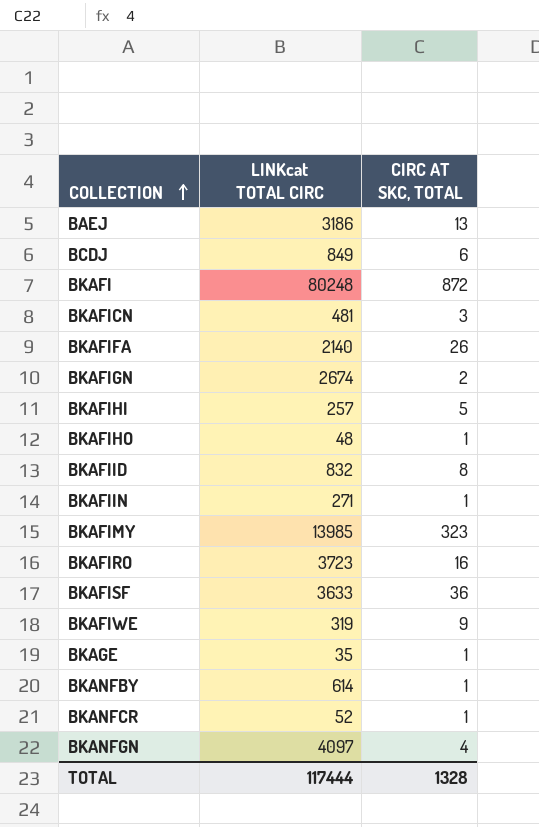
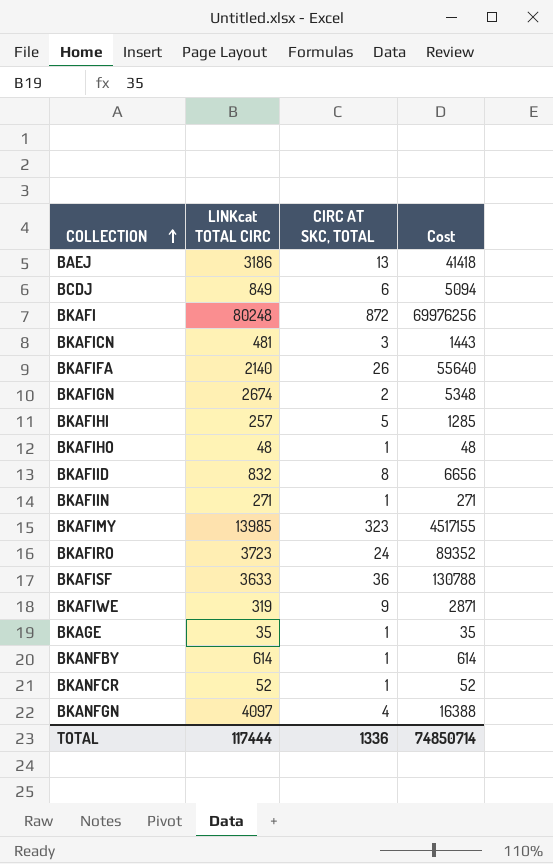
column Cost | formula: none -> [LINKcat TOTAL CIRC] * [CIRC AT SKC, TOTAL]
BKAFIRO | CIRC AT SKC, TOTAL: 16 -> 24
TOTAL | CIRC AT SKC, TOTAL: 1328 -> 1336

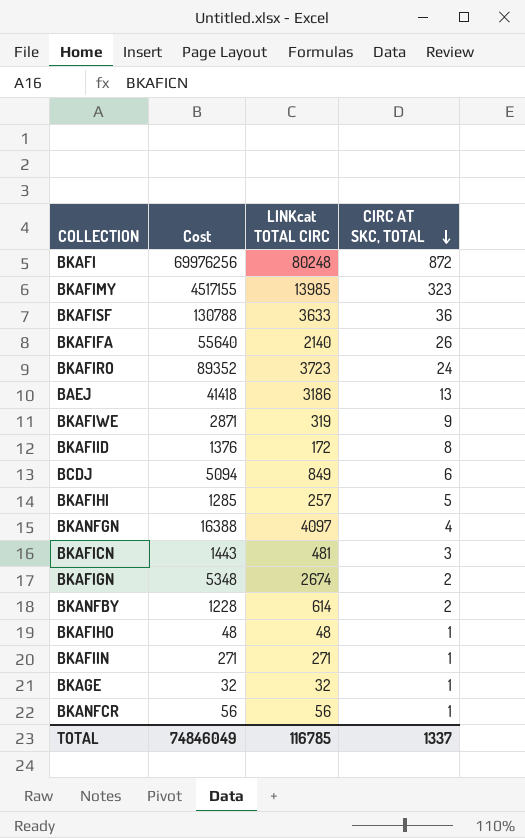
row order: COLLECTION ascending -> CIRC AT SKC, TOTAL descending
column Cost | position: 4 -> 2
BKAFIID | Cost: 6656 -> 1376
BKAFIID | LINKcat TOTAL CIRC: 832 -> 172
BKANFBY | Cost: 614 -> 1228
BKANFBY | CIRC AT SKC, TOTAL: 1 -> 2
BKAGE | Cost: 35 -> 32
BKAGE | LINKcat TOTAL CIRC: 35 -> 32
BKANFCR | Cost: 52 -> 56
BKANFCR | LINKcat TOTAL CIRC: 52 -> 56
TOTAL | Cost: 74850714 -> 74846049
TOTAL | LINKcat TOTAL CIRC: 117444 -> 116785
TOTAL | CIRC AT SKC, TOTAL: 1336 -> 1337

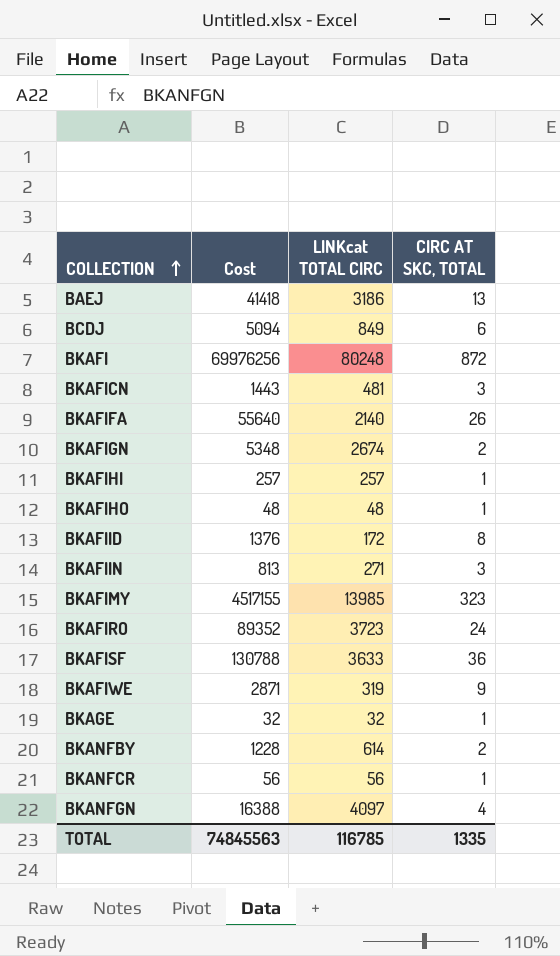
row order: CIRC AT SKC, TOTAL descending -> COLLECTION ascending
BKAFIHI | Cost: 1285 -> 257
BKAFIHI | CIRC AT SKC, TOTAL: 5 -> 1
BKAFIIN | Cost: 271 -> 813
BKAFIIN | CIRC AT SKC, TOTAL: 1 -> 3
TOTAL | Cost: 74846049 -> 74845563
TOTAL | CIRC AT SKC, TOTAL: 1337 -> 1335

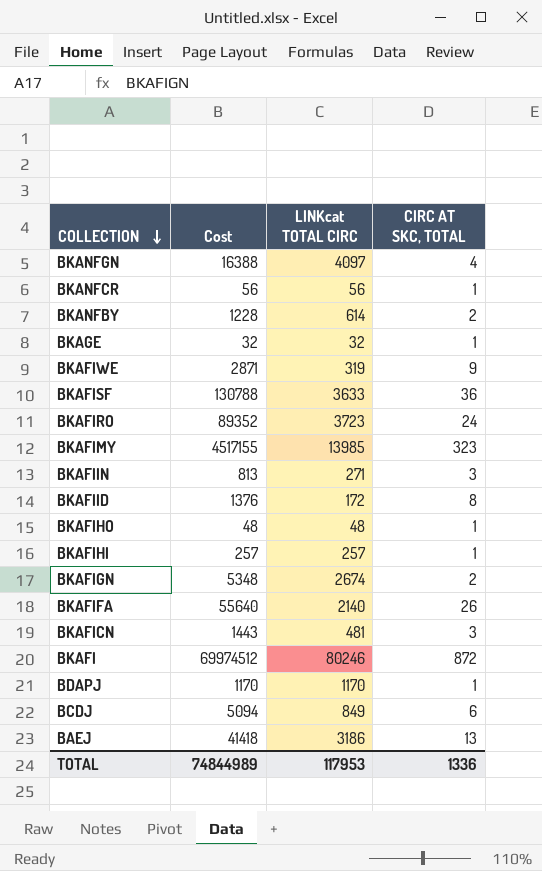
row order: COLLECTION ascending -> COLLECTION descending
BKAFI | Cost: 69976256 -> 69974512
BKAFI | LINKcat TOTAL CIRC: 80248 -> 80246
row BDAPJ: none -> 1170 | 1170 | 1
TOTAL | Cost: 74845563 -> 74844989
TOTAL | LINKcat TOTAL CIRC: 116785 -> 117953
TOTAL | CIRC AT SKC, TOTAL: 1335 -> 1336

